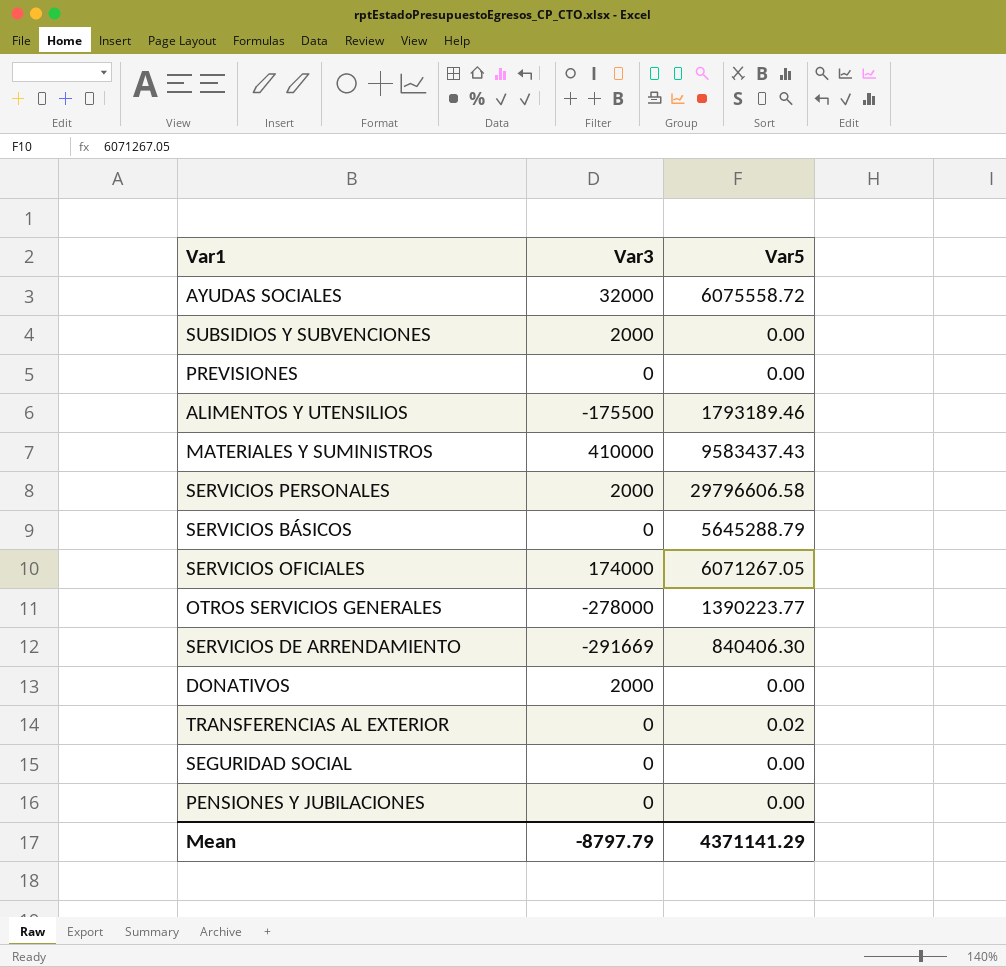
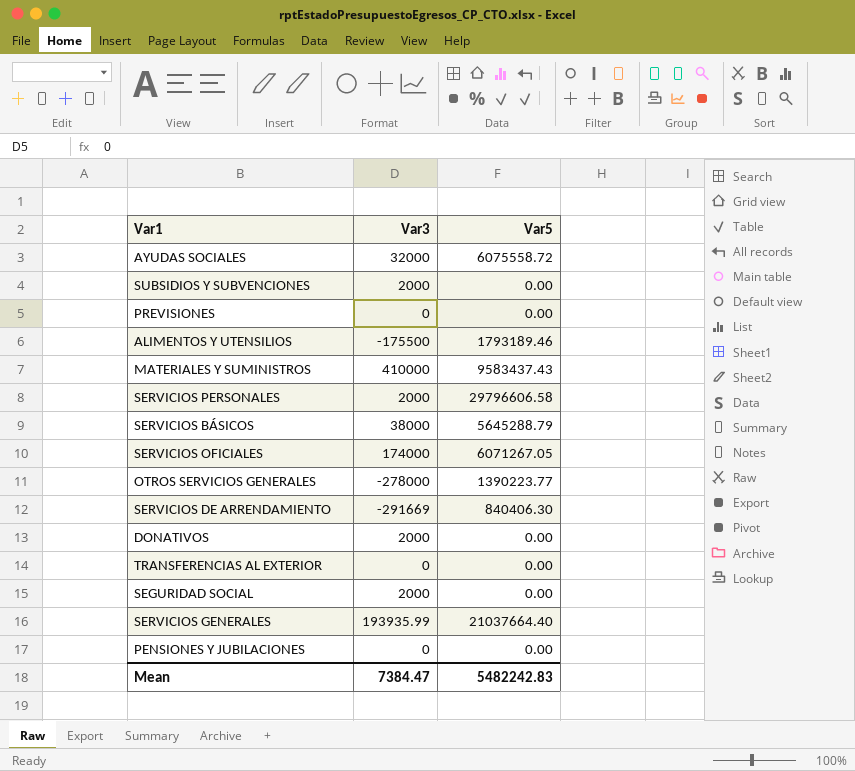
SERVICIOS BÁSICOS | Var3: 0 -> 38000
TRANSFERENCIAS AL EXTERIOR | Var5: 0.02 -> 0.00
SEGURIDAD SOCIAL | Var3: 0 -> 2000
row SERVICIOS GENERALES: none -> 193935.99 | 21037664.40
Mean | Var3: -8797.79 -> 7384.47
Mean | Var5: 4371141.29 -> 5482242.83

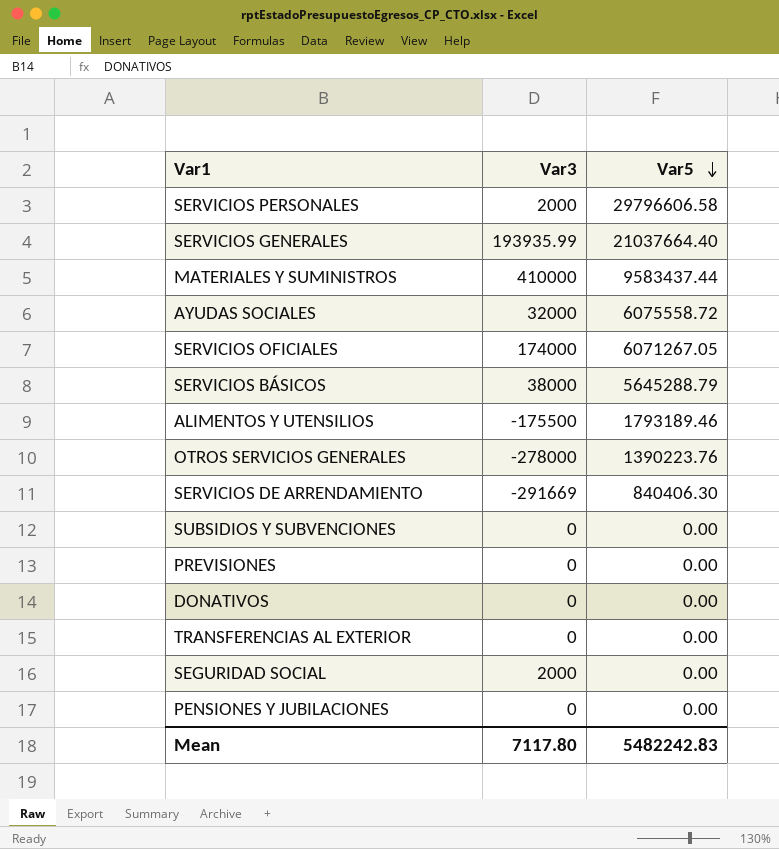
row order: none -> Var5 descending
MATERIALES Y SUMINISTROS | Var5: 9583437.43 -> 9583437.44
OTROS SERVICIOS GENERALES | Var5: 1390223.77 -> 1390223.76
SUBSIDIOS Y SUBVENCIONES | Var3: 2000 -> 0
DONATIVOS | Var3: 2000 -> 0
Mean | Var3: 7384.47 -> 7117.80

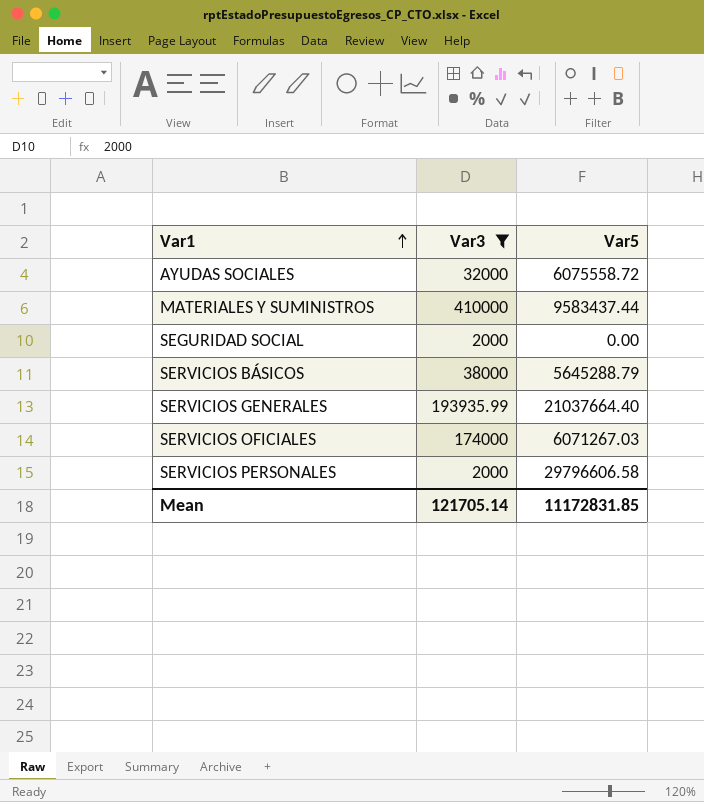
filter: none -> Var3 >= 2000
row order: Var5 descending -> Var1 ascending
SERVICIOS OFICIALES | Var5: 6071267.05 -> 6071267.03
Mean | Var3: 7117.80 -> 121705.14
Mean | Var5: 5482242.83 -> 11172831.85

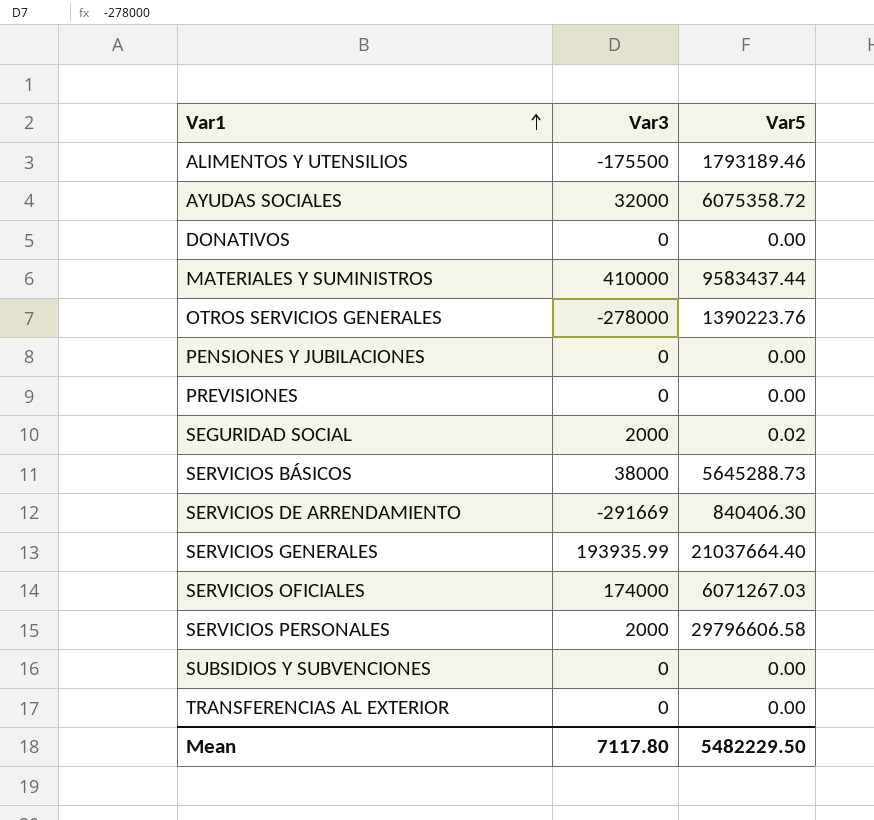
filter: Var3 >= 2000 -> none
AYUDAS SOCIALES | Var5: 6075558.72 -> 6075358.72
SEGURIDAD SOCIAL | Var5: 0.00 -> 0.02
SERVICIOS BÁSICOS | Var5: 5645288.79 -> 5645288.73
Mean | Var3: 121705.14 -> 7117.80
Mean | Var5: 11172831.85 -> 5482229.50

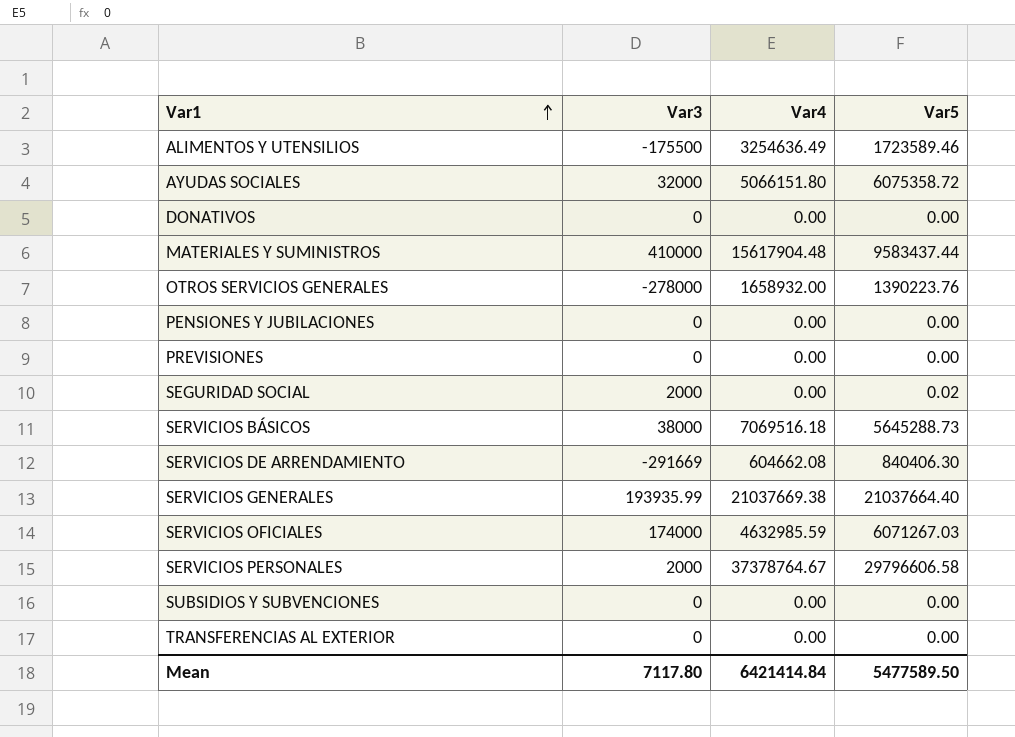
column Var4 | position: none -> 3
ALIMENTOS Y UTENSILIOS | Var5: 1793189.46 -> 1723589.46
Mean | Var5: 5482229.50 -> 5477589.50

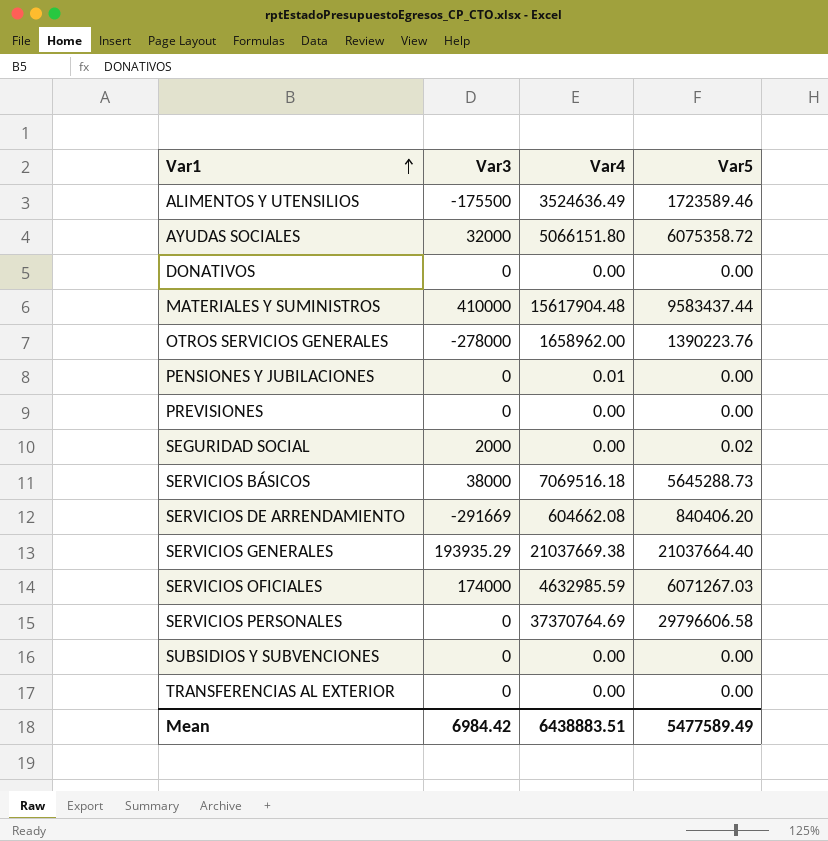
ALIMENTOS Y UTENSILIOS | Var4: 3254636.49 -> 3524636.49
OTROS SERVICIOS GENERALES | Var4: 1658932.00 -> 1658962.00
PENSIONES Y JUBILACIONES | Var4: 0.00 -> 0.01
SERVICIOS DE ARRENDAMIENTO | Var5: 840406.30 -> 840406.20
SERVICIOS GENERALES | Var3: 193935.99 -> 193935.29
SERVICIOS PERSONALES | Var3: 2000 -> 0
SERVICIOS PERSONALES | Var4: 37378764.67 -> 37370764.69
Mean | Var3: 7117.80 -> 6984.42
Mean | Var4: 6421414.84 -> 6438883.51
Mean | Var5: 5477589.50 -> 5477589.49

